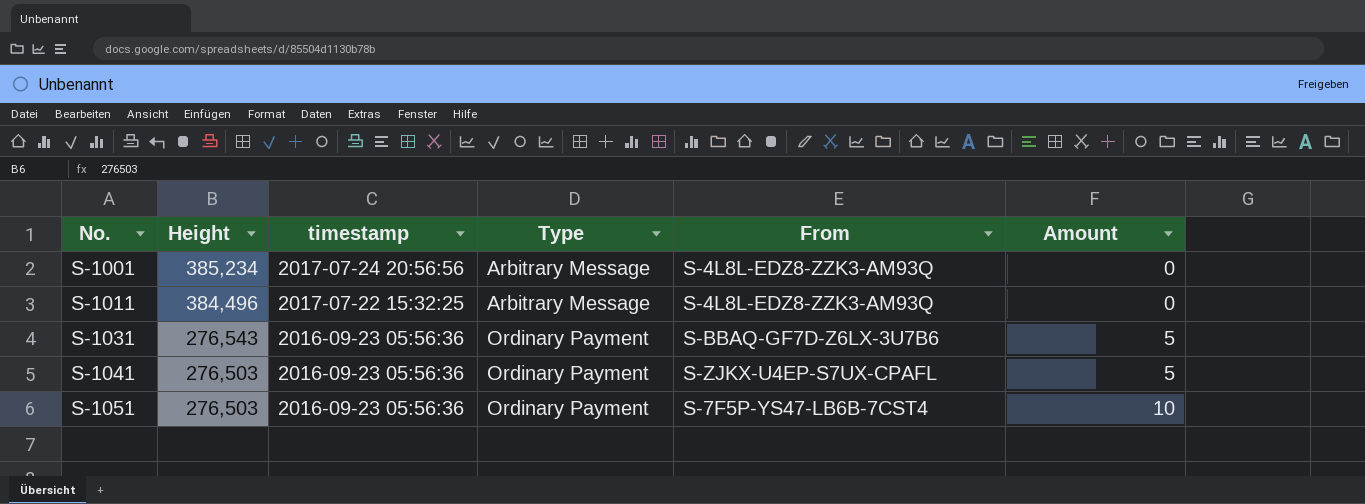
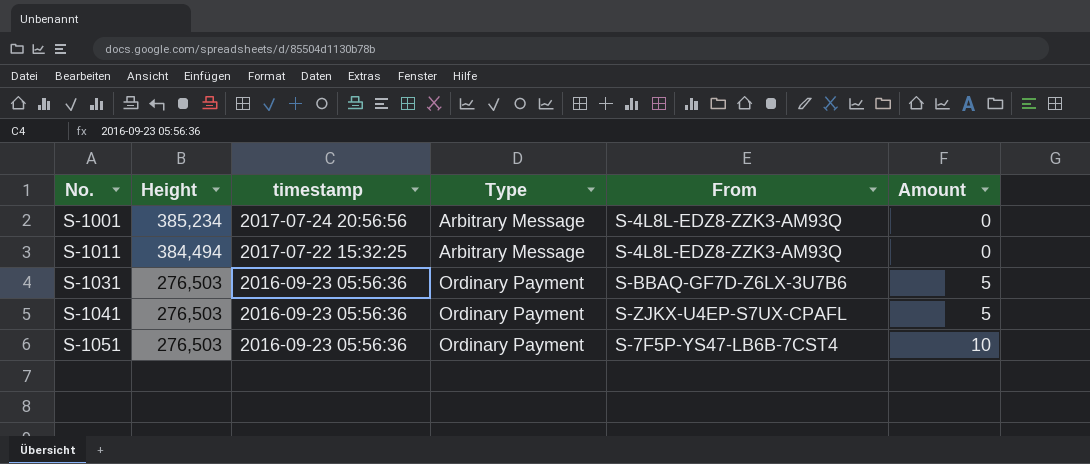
S-1011 | Height: 384,496 -> 384,494
S-1031 | Height: 276,543 -> 276,503

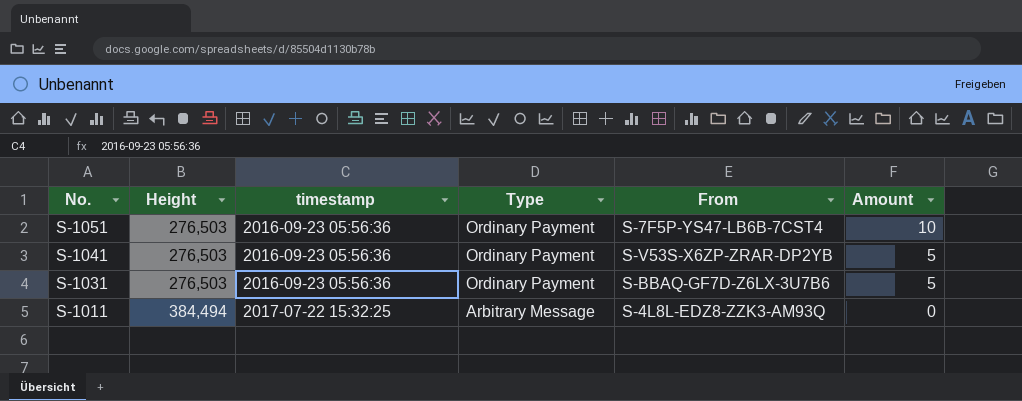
row order: No. ascending -> No. descending
row S-1001: 385,234 | 2017-07-24 20:56:56 | Arbitrary Message | S-4L8L-EDZ8-ZZK3-AM93Q | 0 -> none
S-1041 | From: S-ZJKX-U4EP-S7UX-CPAFL -> S-V53S-X6ZP-ZRAR-DP2YB

